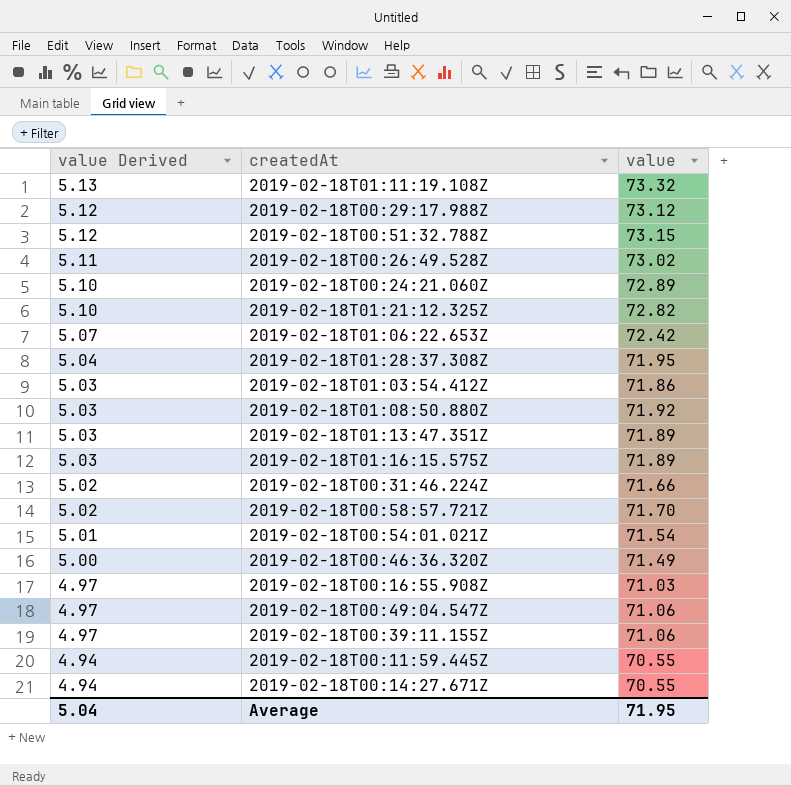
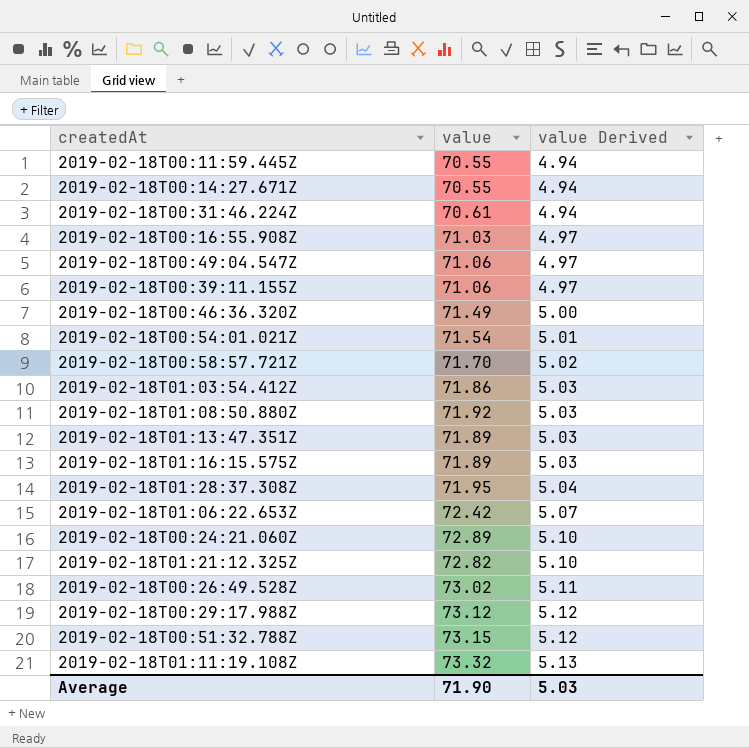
row order: value Derived descending -> value Derived ascending
column value Derived | position: 1 -> 3
2019-02-18T00:31:46.224Z | value: 71.66 -> 70.61
2019-02-18T00:31:46.224Z | value Derived: 5.02 -> 4.94
Average | value: 71.95 -> 71.90
Average | value Derived: 5.04 -> 5.03

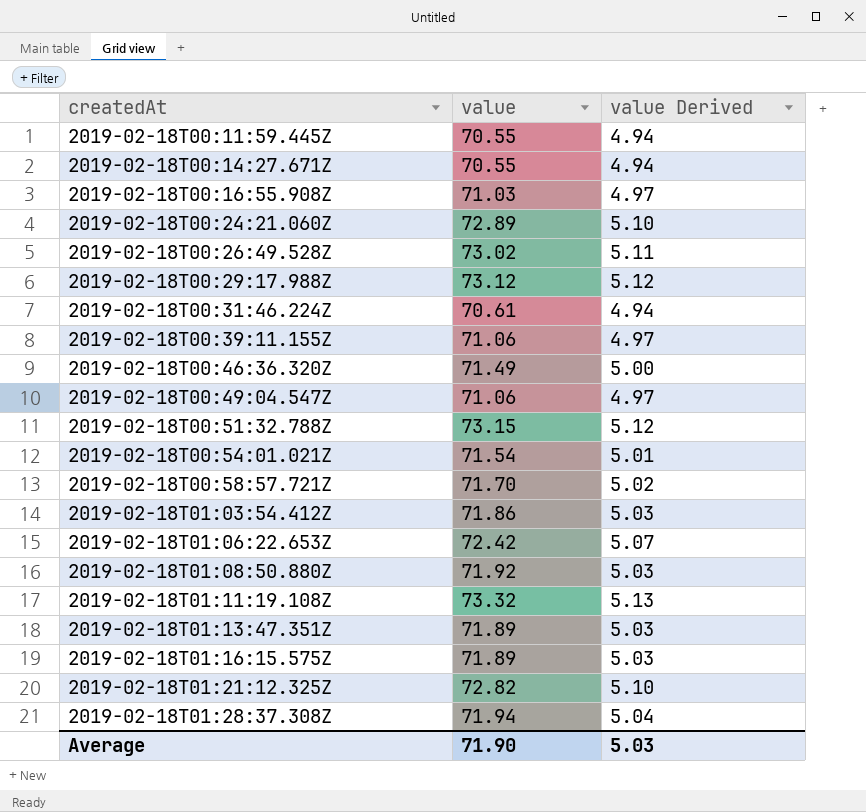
row order: value Derived ascending -> createdAt ascending
2019-02-18T01:28:37.308Z | value: 71.95 -> 71.94

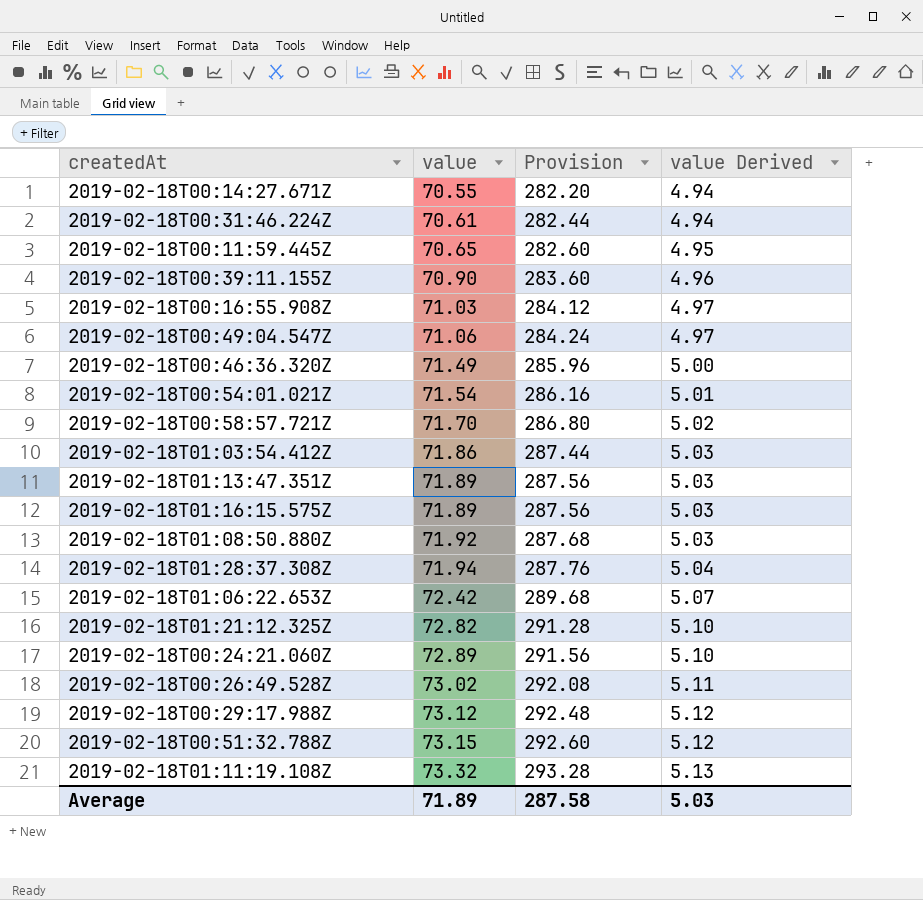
row order: createdAt ascending -> value ascending
column Provision | formula: none -> [value] * 4
2019-02-18T00:11:59.445Z | value: 70.55 -> 70.65
2019-02-18T00:11:59.445Z | value Derived: 4.94 -> 4.95
2019-02-18T00:39:11.155Z | value: 71.06 -> 70.90
2019-02-18T00:39:11.155Z | value Derived: 4.97 -> 4.96
Average | value: 71.90 -> 71.89

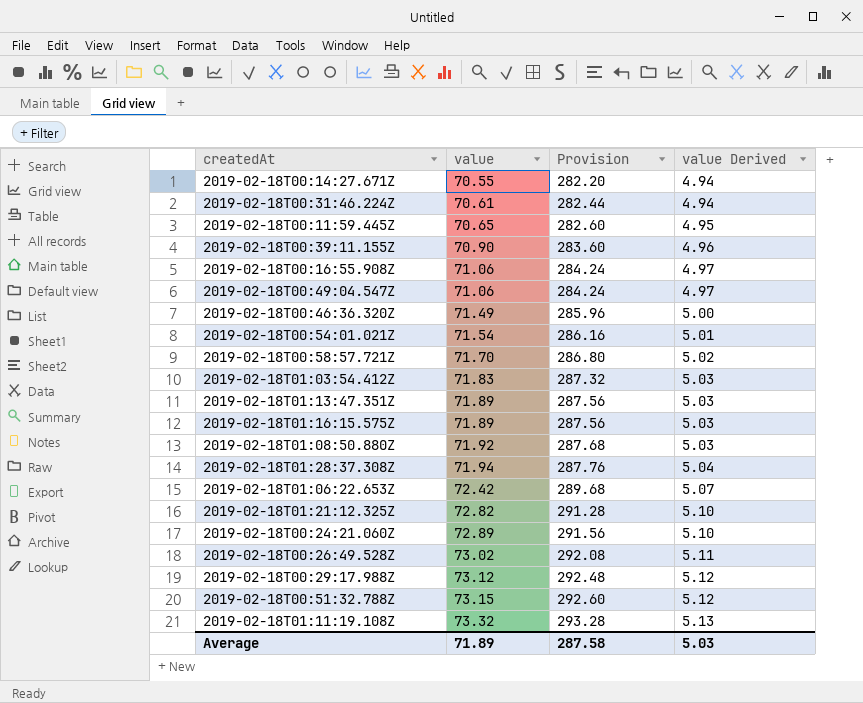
2019-02-18T00:16:55.908Z | value: 71.03 -> 71.06
2019-02-18T00:16:55.908Z | Provision: 284.12 -> 284.24
2019-02-18T01:03:54.412Z | value: 71.86 -> 71.83
2019-02-18T01:03:54.412Z | Provision: 287.44 -> 287.32

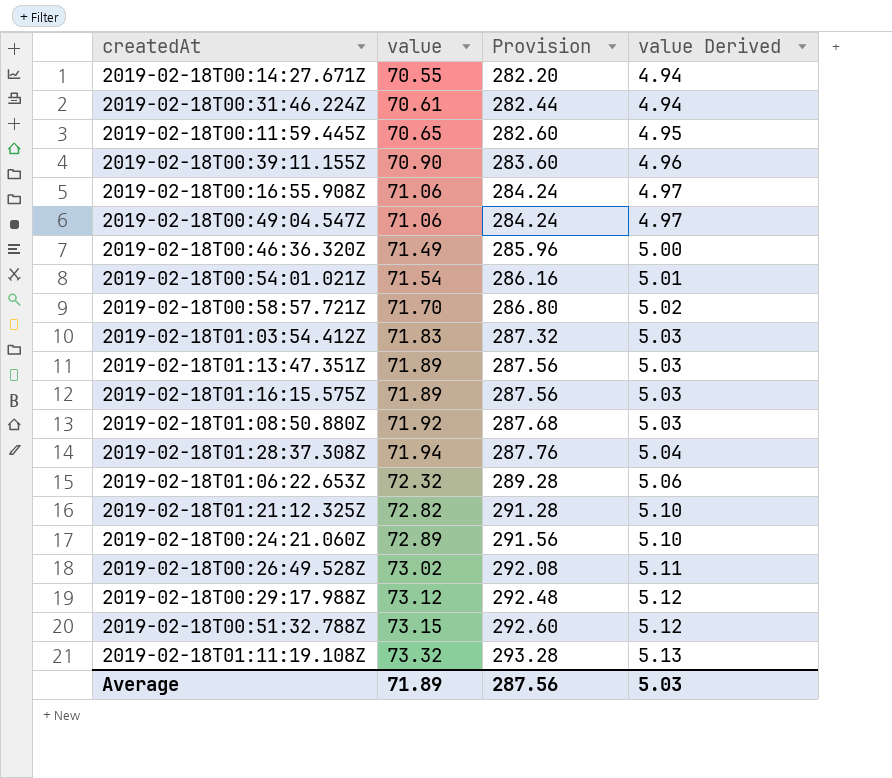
2019-02-18T01:06:22.653Z | value: 72.42 -> 72.32
2019-02-18T01:06:22.653Z | Provision: 289.68 -> 289.28
2019-02-18T01:06:22.653Z | value Derived: 5.07 -> 5.06
Average | Provision: 287.58 -> 287.56

